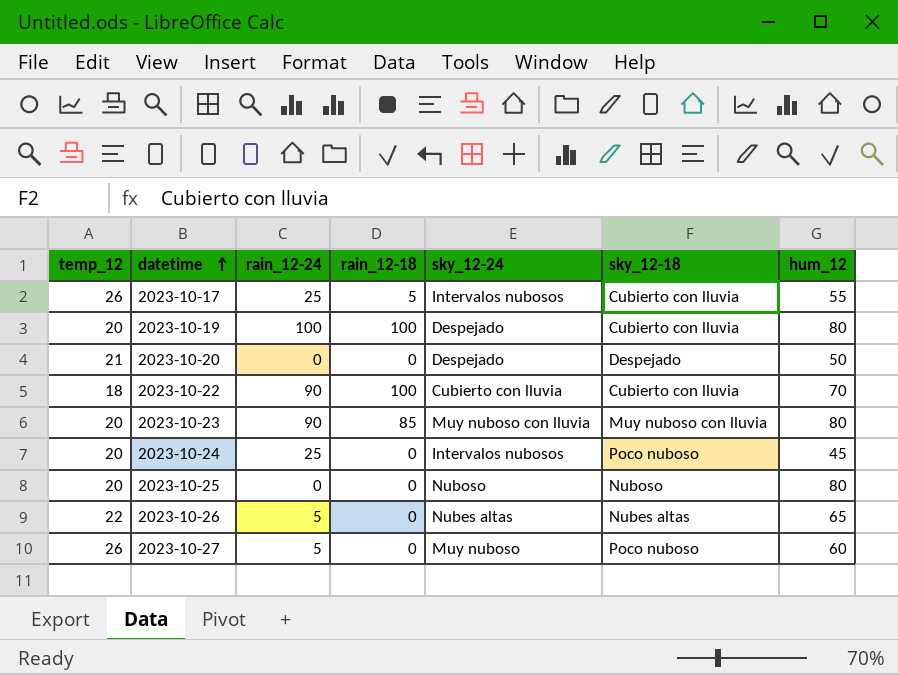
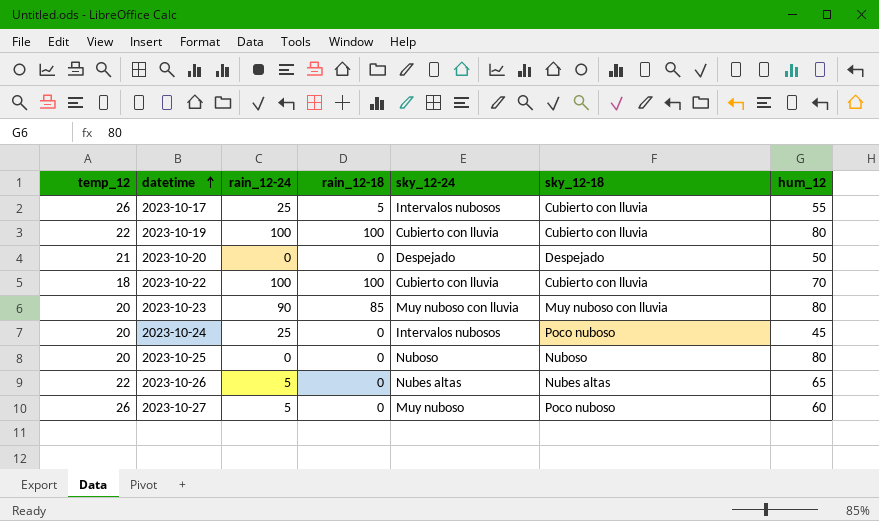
2023-10-19 | temp_12: 20 -> 22
2023-10-19 | sky_12-24: Despejado -> Cubierto con lluvia
2023-10-22 | rain_12-24: 90 -> 100

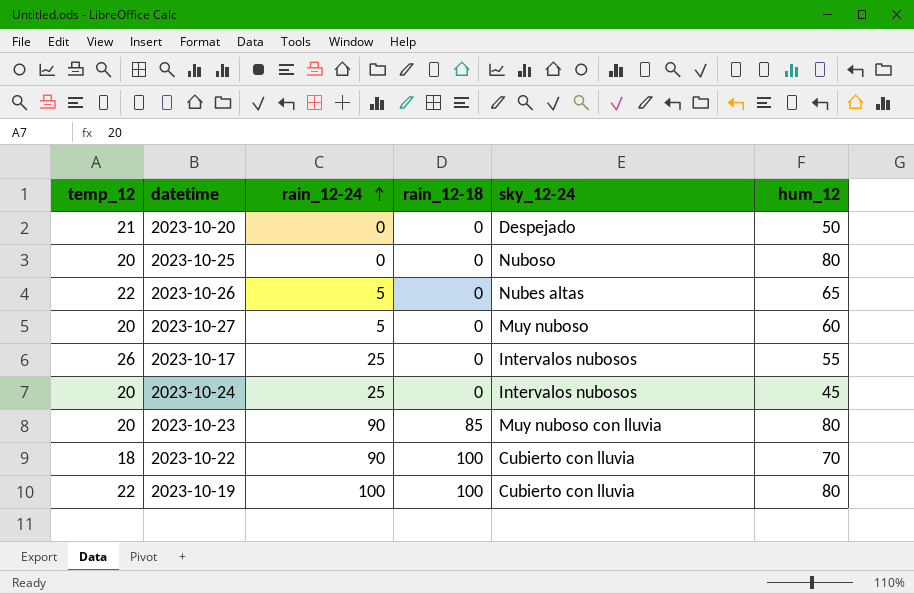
row order: datetime ascending -> rain_12-24 ascending
column sky_12-18 | position: 6 -> none
2023-10-27 | temp_12: 26 -> 20
2023-10-17 | rain_12-18: 5 -> 0
2023-10-22 | rain_12-24: 100 -> 90

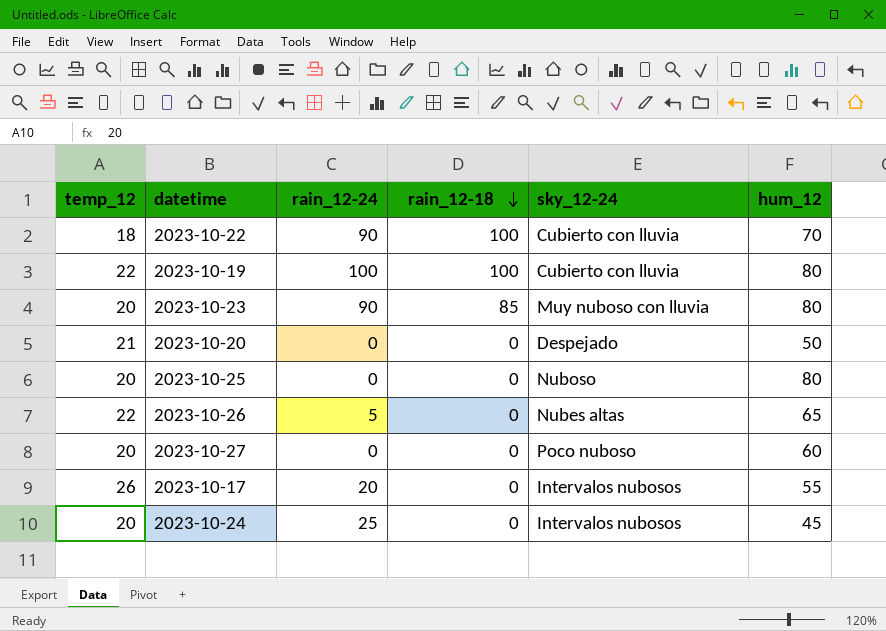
row order: rain_12-24 ascending -> rain_12-18 descending
2023-10-27 | rain_12-24: 5 -> 0
2023-10-27 | sky_12-24: Muy nuboso -> Poco nuboso
2023-10-17 | rain_12-24: 25 -> 20

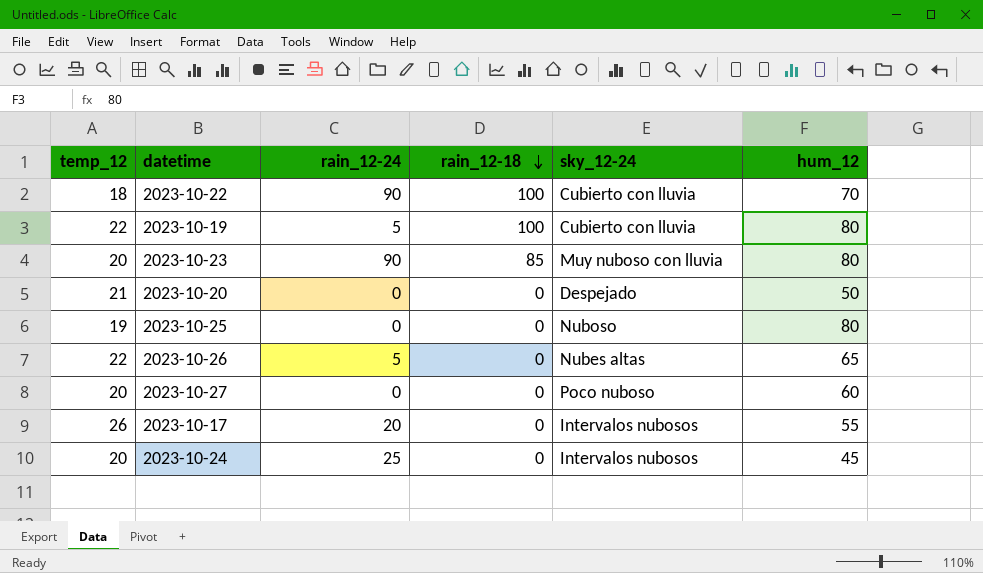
2023-10-19 | rain_12-24: 100 -> 5
2023-10-25 | temp_12: 20 -> 19

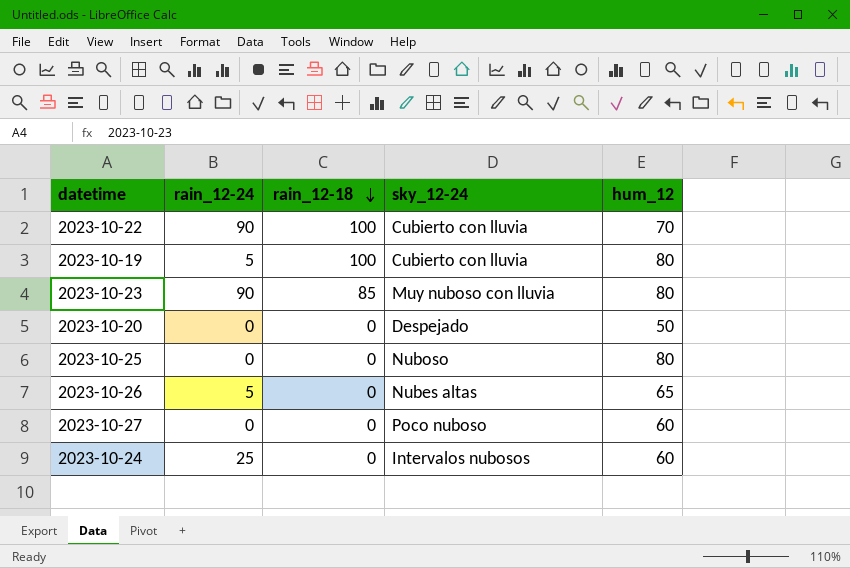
column temp_12 | position: 1 -> none
row 2023-10-17: 26 | 20 | 0 | Intervalos nubosos | 55 -> none
2023-10-24 | hum_12: 45 -> 60

